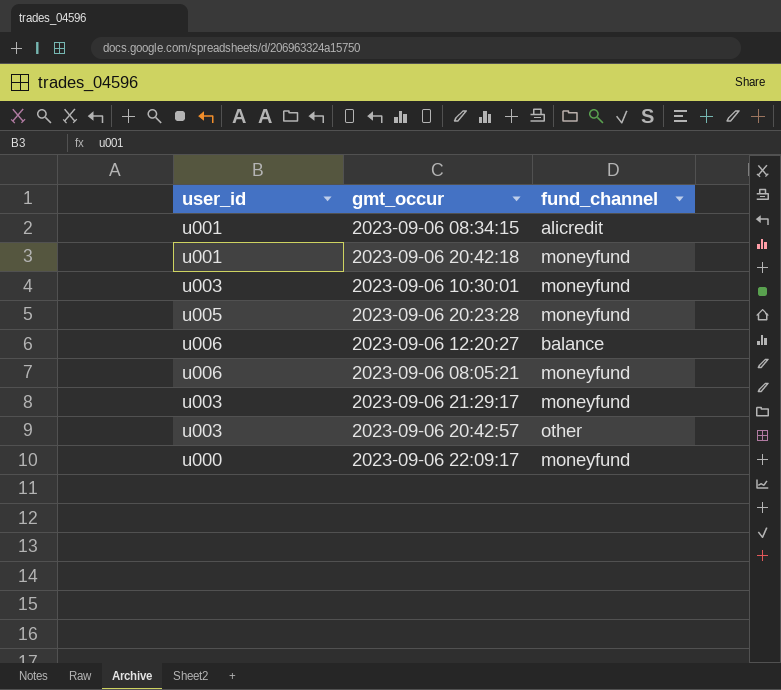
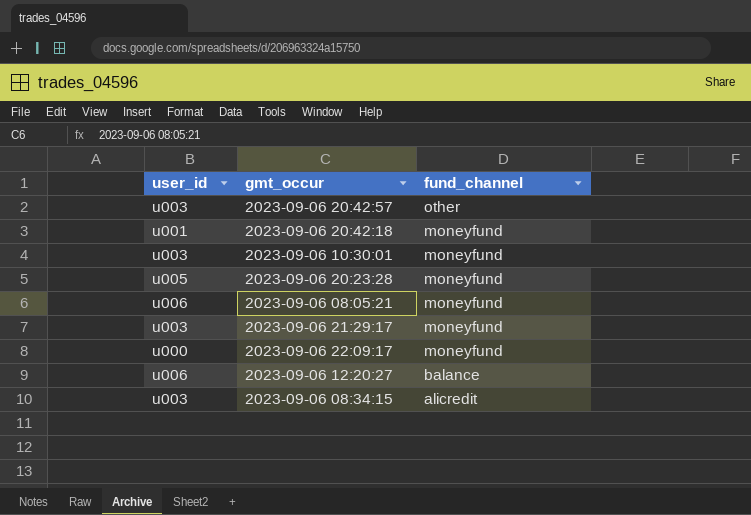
row order: none -> fund_channel descending
2023-09-06 08:34:15 | user_id: u001 -> u003

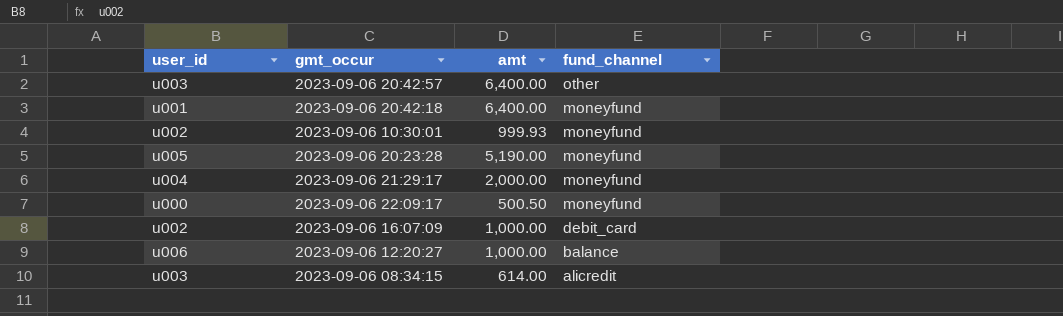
column amt | position: none -> 3
row 2023-09-06 08:05:21: u006 | moneyfund -> none
2023-09-06 10:30:01 | user_id: u003 -> u002
2023-09-06 21:29:17 | user_id: u003 -> u004
row 2023-09-06 16:07:09: none -> u002 | 1,000.00 | debit_card

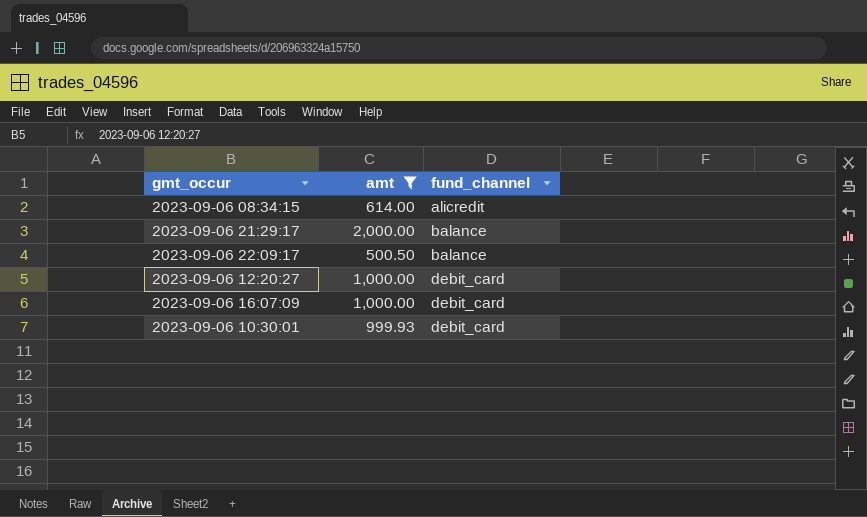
filter: none -> amt <= 2,000.00
row order: fund_channel descending -> fund_channel ascending
column user_id | position: 1 -> none
2023-09-06 21:29:17 | fund_channel: moneyfund -> balance
2023-09-06 22:09:17 | fund_channel: moneyfund -> balance
2023-09-06 12:20:27 | fund_channel: balance -> debit_card
2023-09-06 10:30:01 | fund_channel: moneyfund -> debit_card

